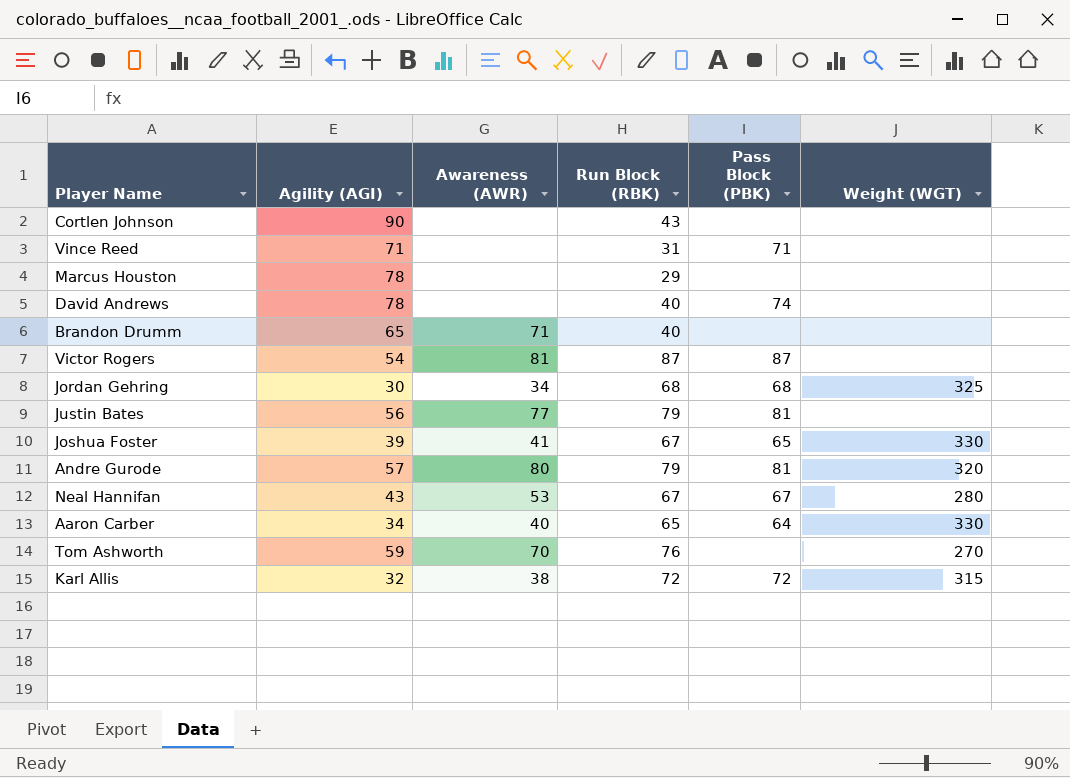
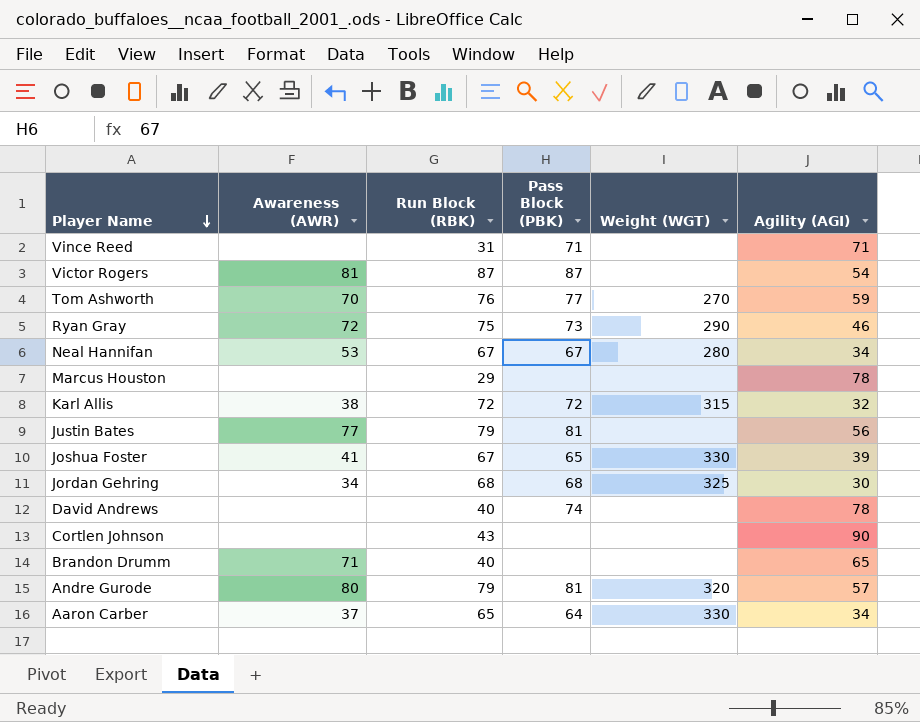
row order: none -> Player Name descending
column Agility (AGI) | position: 2 -> 6
Tom Ashworth | Pass Block (PBK): none -> 77
row Ryan Gray: none -> 72 | 75 | 73 | 290 | 46
Neal Hannifan | Agility (AGI): 43 -> 34
Aaron Carber | Awareness (AWR): 40 -> 37

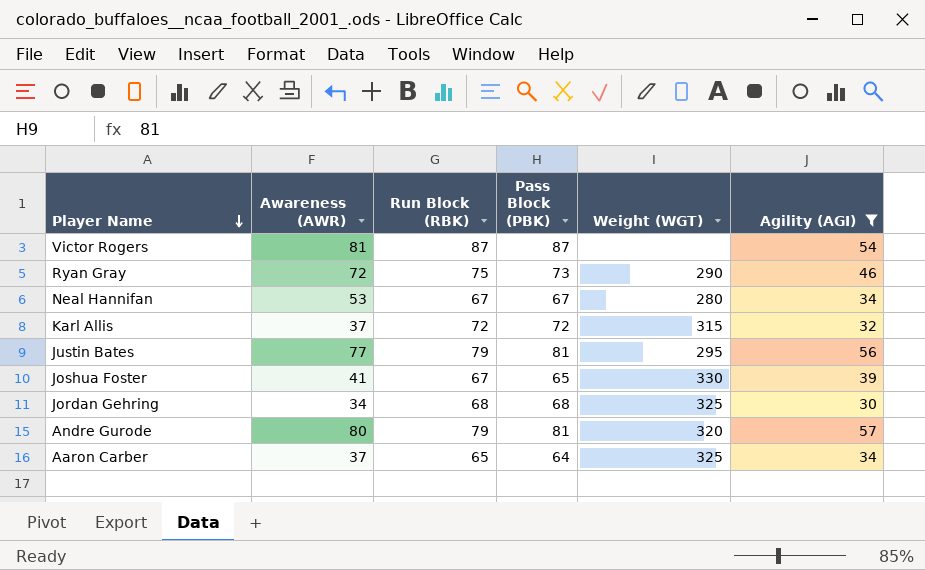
filter: none -> Agility (AGI) <= 57
Karl Allis | Awareness (AWR): 38 -> 37
Justin Bates | Weight (WGT): none -> 295
Aaron Carber | Weight (WGT): 330 -> 325

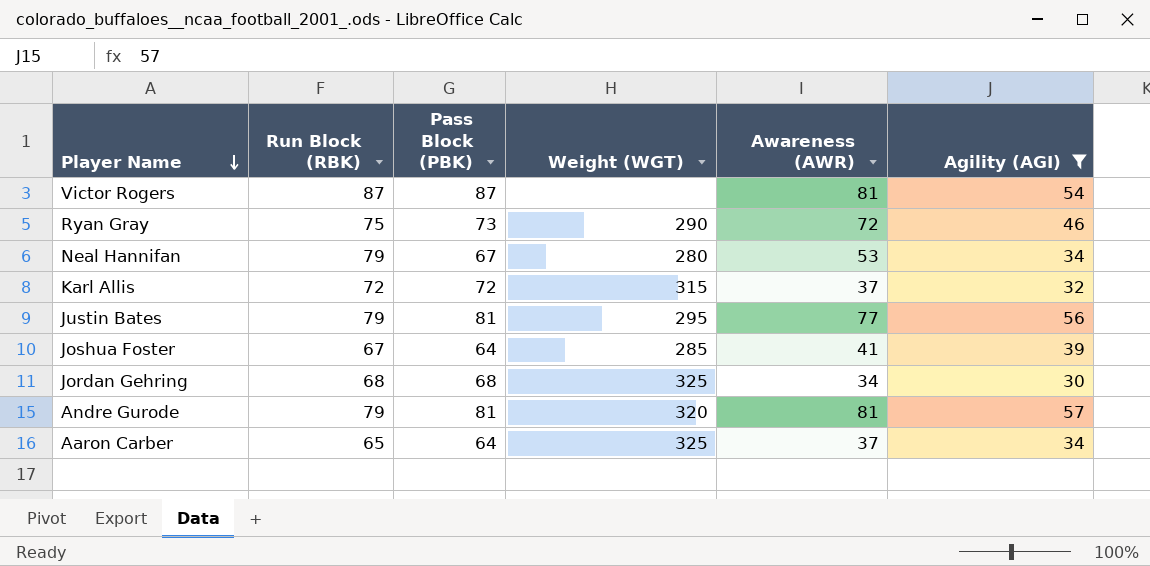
column Awareness (AWR) | position: 2 -> 5
Neal Hannifan | Run Block (RBK): 67 -> 79
Joshua Foster | Pass Block (PBK): 65 -> 64
Joshua Foster | Weight (WGT): 330 -> 285
Andre Gurode | Awareness (AWR): 80 -> 81

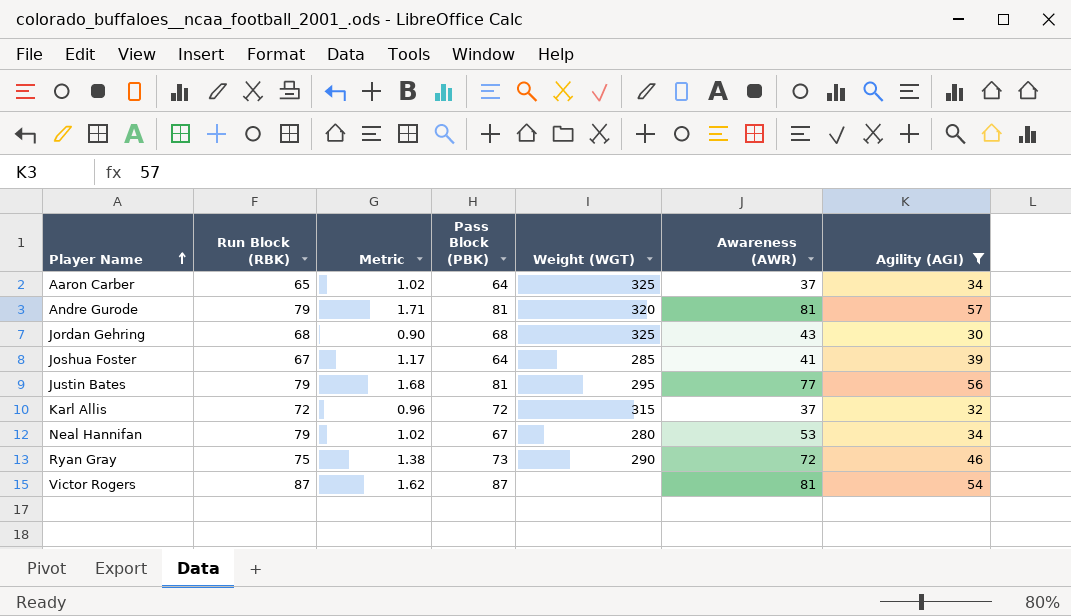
row order: Player Name descending -> Player Name ascending
column Metric | formula: none -> [Agility (AGI)] * 0.03
Jordan Gehring | Awareness (AWR): 34 -> 43

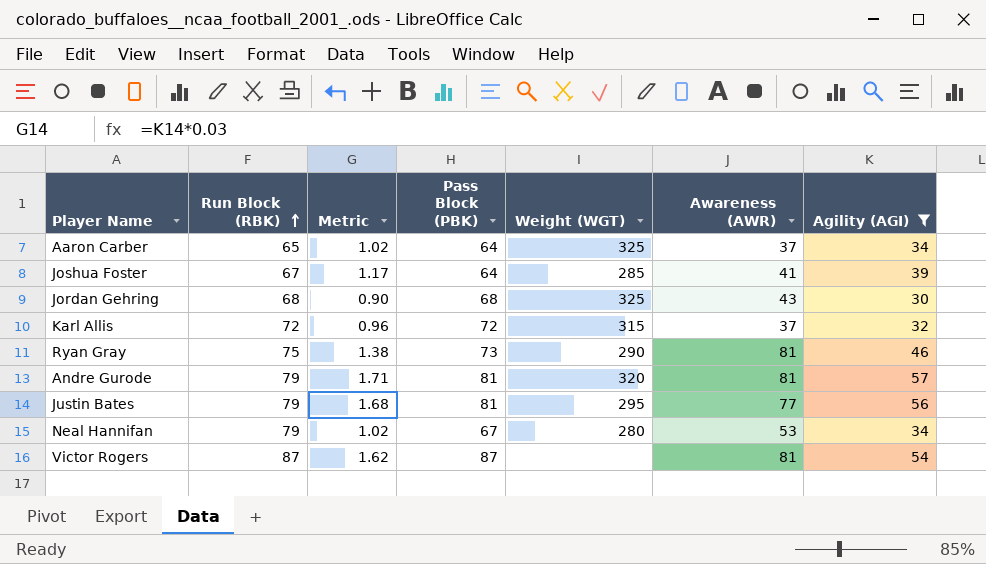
row order: Player Name ascending -> Run Block (RBK) ascending
Ryan Gray | Awareness (AWR): 72 -> 81

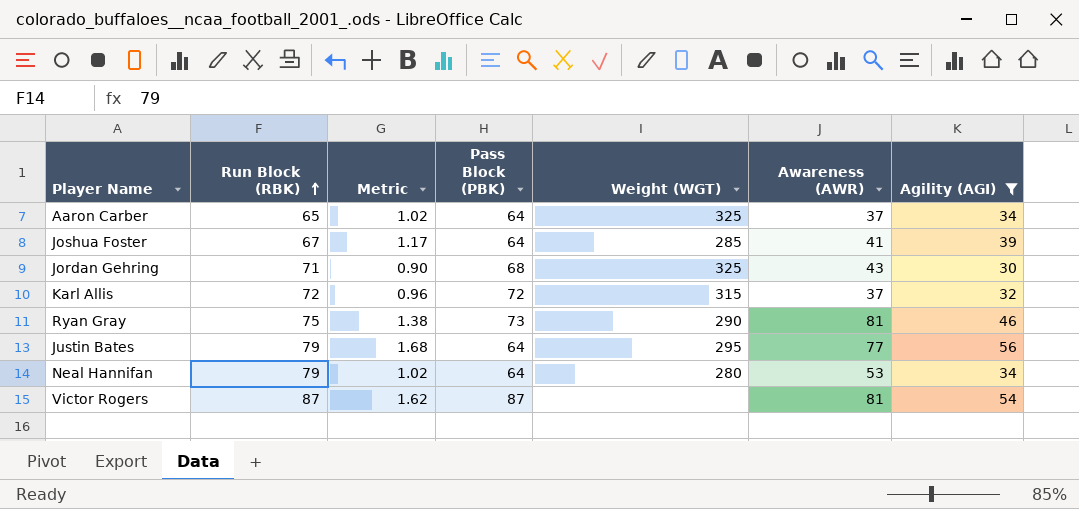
row Andre Gurode: 79 | 1.71 | 81 | 320 | 81 | 57 -> none
Jordan Gehring | Run Block (RBK): 68 -> 71
Justin Bates | Pass Block (PBK): 81 -> 64
Neal Hannifan | Pass Block (PBK): 67 -> 64

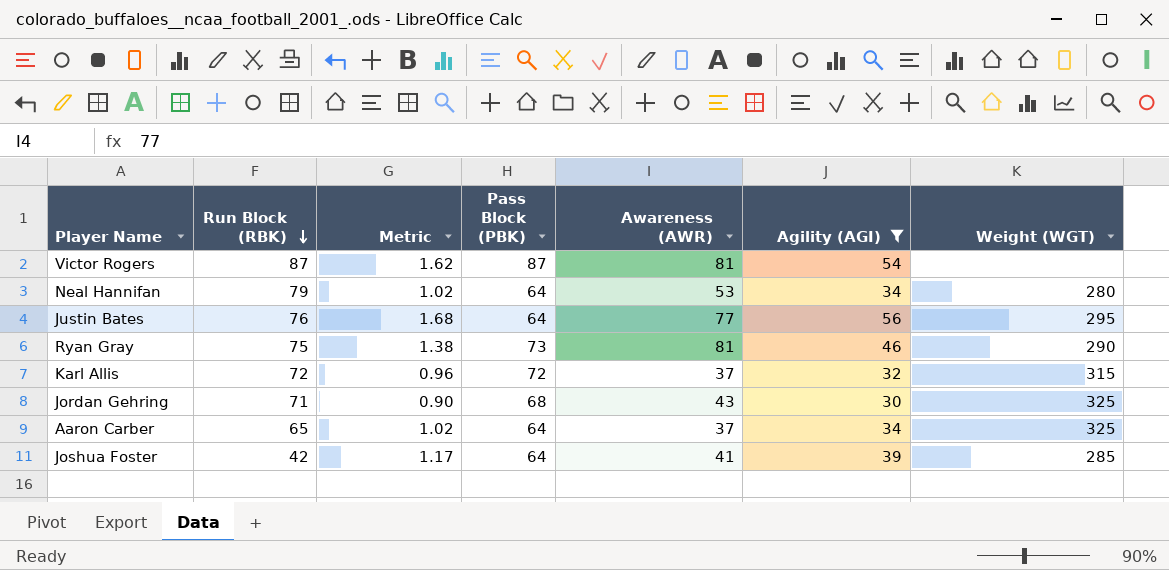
row order: Run Block (RBK) ascending -> Run Block (RBK) descending
column Weight (WGT) | position: 5 -> 7
Justin Bates | Run Block (RBK): 79 -> 76
Joshua Foster | Run Block (RBK): 67 -> 42

